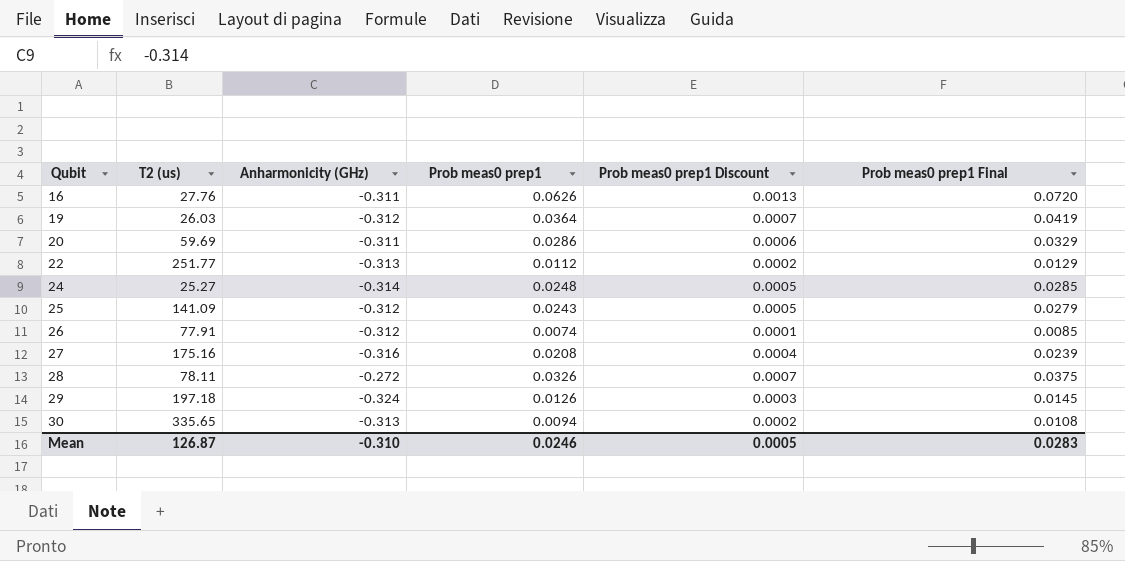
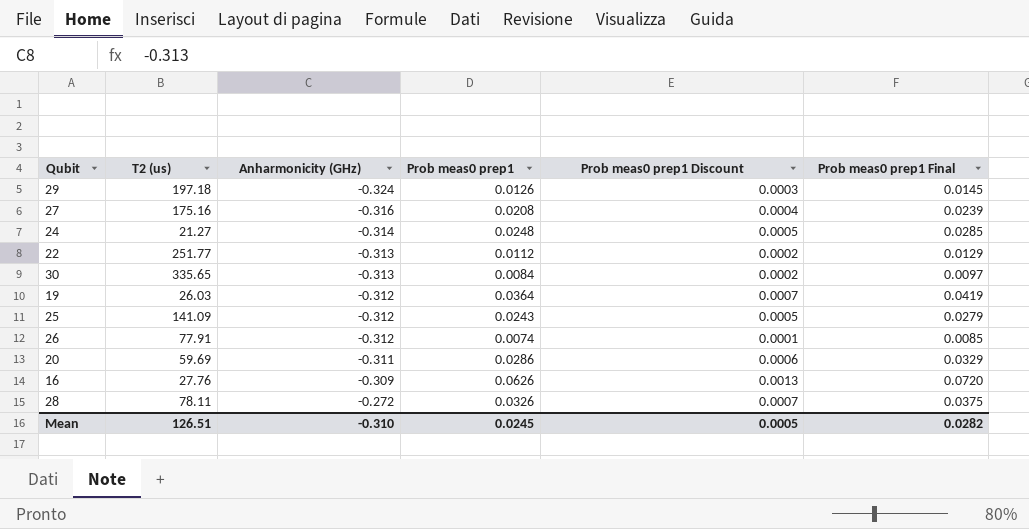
row order: Qubit ascending -> Anharmonicity (GHz) ascending
24 | T2 (us): 25.27 -> 21.27
30 | Prob meas0 prep1: 0.0094 -> 0.0084
30 | Prob meas0 prep1 Final: 0.0108 -> 0.0097
16 | Anharmonicity (GHz): -0.311 -> -0.309
Mean | T2 (us): 126.87 -> 126.51
Mean | Prob meas0 prep1: 0.0246 -> 0.0245
Mean | Prob meas0 prep1 Final: 0.0283 -> 0.0282

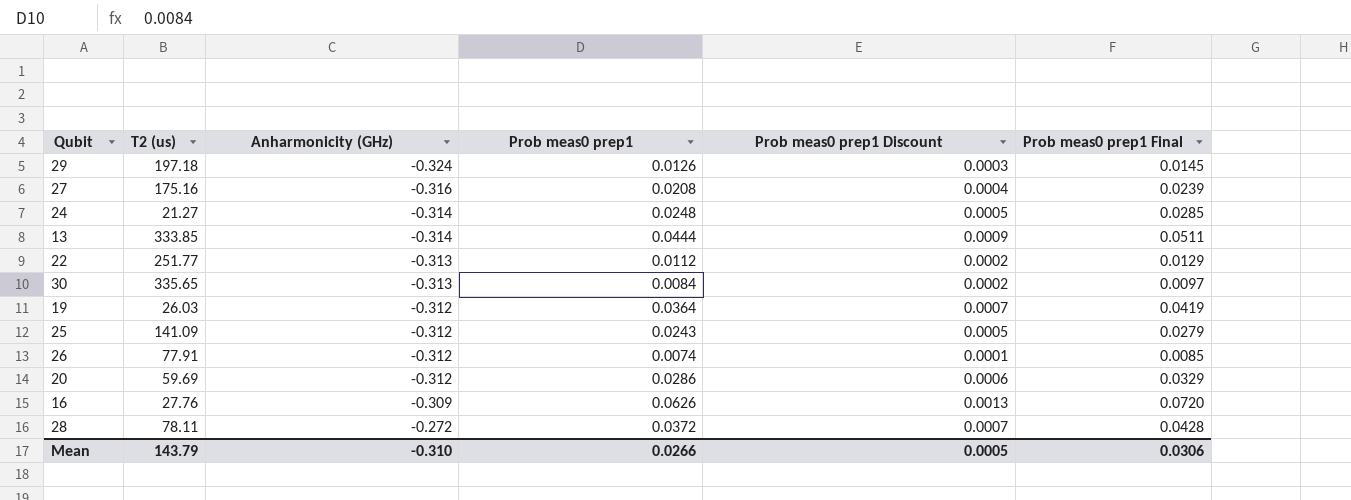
row 13: none -> 333.85 | -0.314 | 0.0444 | 0.0009 | 0.0511
20 | Anharmonicity (GHz): -0.311 -> -0.312
28 | Prob meas0 prep1: 0.0326 -> 0.0372
28 | Prob meas0 prep1 Final: 0.0375 -> 0.0428
Mean | T2 (us): 126.51 -> 143.79
Mean | Prob meas0 prep1: 0.0245 -> 0.0266
Mean | Prob meas0 prep1 Final: 0.0282 -> 0.0306

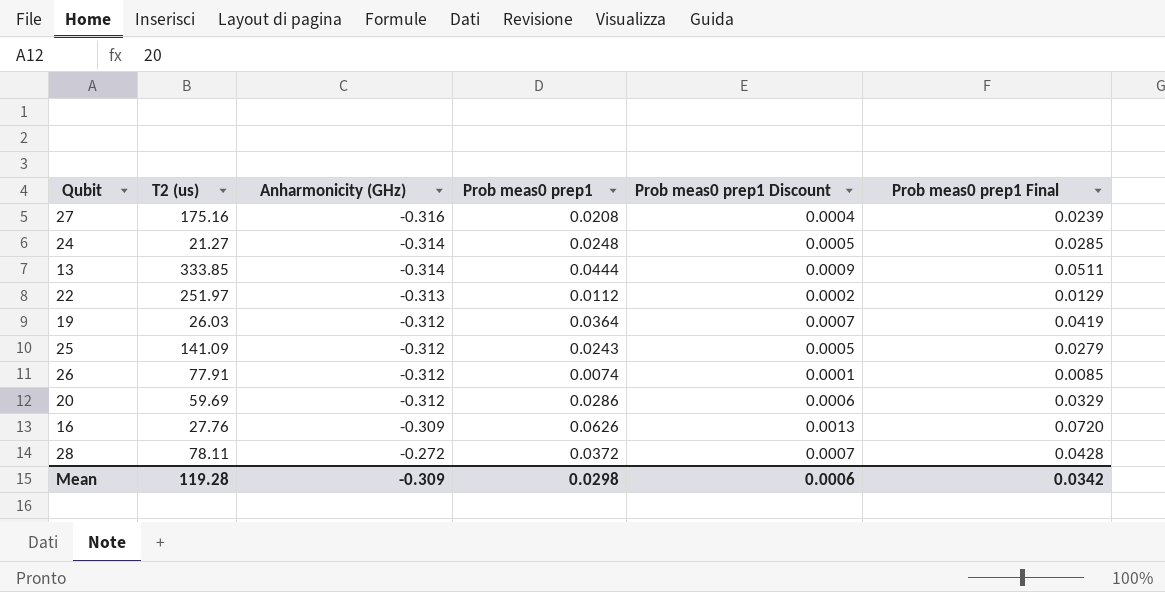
row 29: 197.18 | -0.324 | 0.0126 | 0.0003 | 0.0145 -> none
row 30: 335.65 | -0.313 | 0.0084 | 0.0002 | 0.0097 -> none
22 | T2 (us): 251.77 -> 251.97
Mean | T2 (us): 143.79 -> 119.28
Mean | Anharmonicity (GHz): -0.310 -> -0.309
Mean | Prob meas0 prep1: 0.0266 -> 0.0298
Mean | Prob meas0 prep1 Discount: 0.0005 -> 0.0006
Mean | Prob meas0 prep1 Final: 0.0306 -> 0.0342

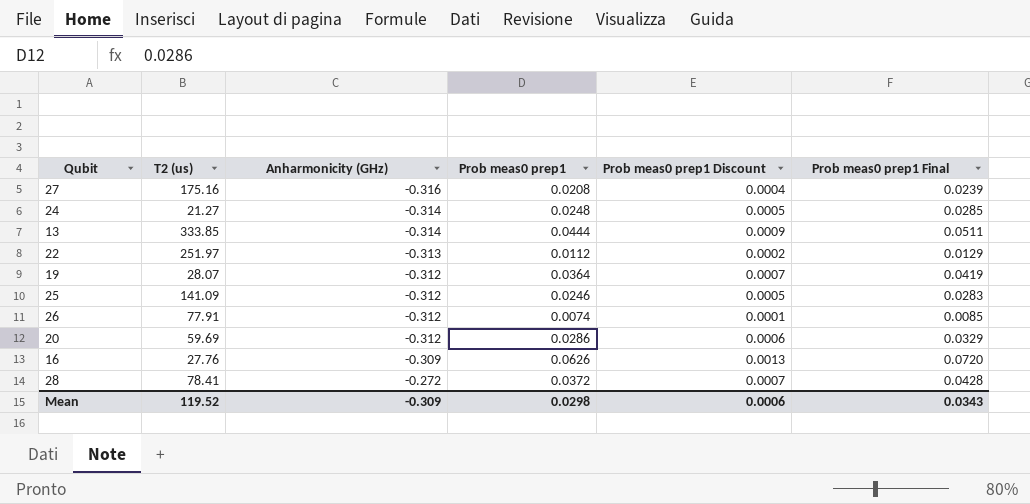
19 | T2 (us): 26.03 -> 28.07
25 | Prob meas0 prep1: 0.0243 -> 0.0246
25 | Prob meas0 prep1 Final: 0.0279 -> 0.0283
28 | T2 (us): 78.11 -> 78.41
Mean | T2 (us): 119.28 -> 119.52
Mean | Prob meas0 prep1 Final: 0.0342 -> 0.0343

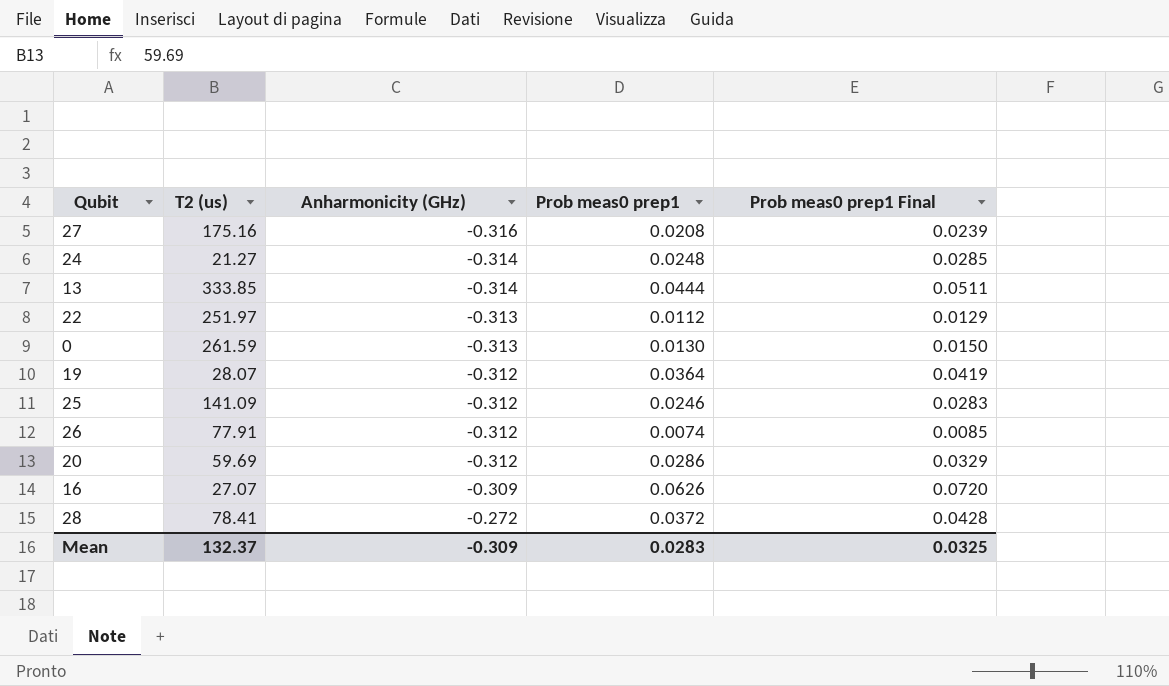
column Prob meas0 prep1 Discount | formula: [Prob meas0 prep1] * 0.02 -> none
row 0: none -> 261.59 | -0.313 | 0.0130 | 0.0150
16 | T2 (us): 27.76 -> 27.07
Mean | T2 (us): 119.52 -> 132.37
Mean | Prob meas0 prep1: 0.0298 -> 0.0283
Mean | Prob meas0 prep1 Final: 0.0343 -> 0.0325

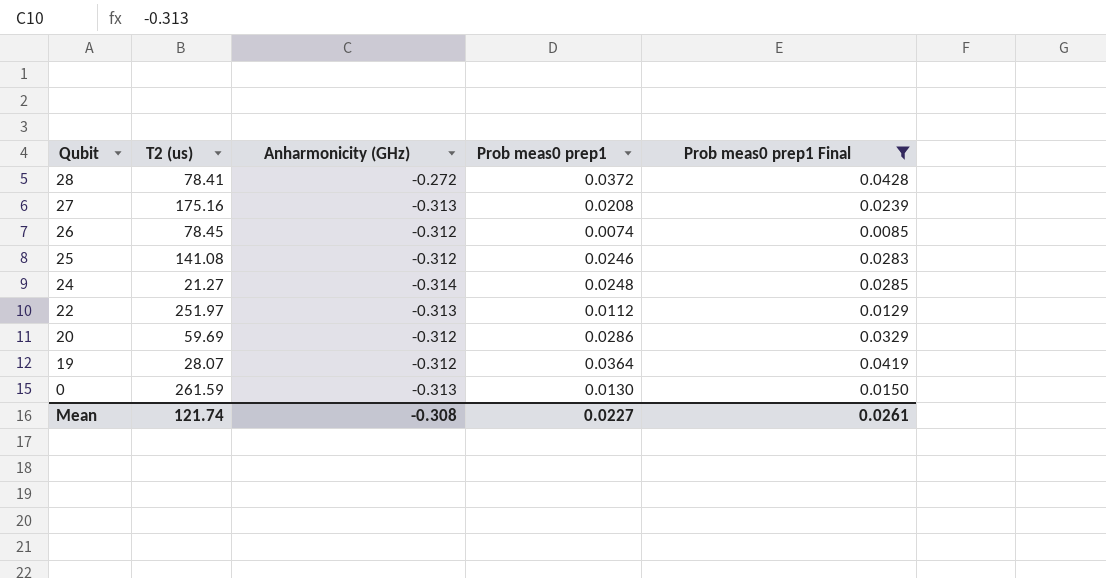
filter: none -> Prob meas0 prep1 Final <= 0.0428
row order: Anharmonicity (GHz) ascending -> Qubit descending
27 | Anharmonicity (GHz): -0.316 -> -0.313
26 | T2 (us): 77.91 -> 78.45
25 | T2 (us): 141.09 -> 141.08
Mean | T2 (us): 132.37 -> 121.74
Mean | Anharmonicity (GHz): -0.309 -> -0.308
Mean | Prob meas0 prep1: 0.0283 -> 0.0227
Mean | Prob meas0 prep1 Final: 0.0325 -> 0.0261

